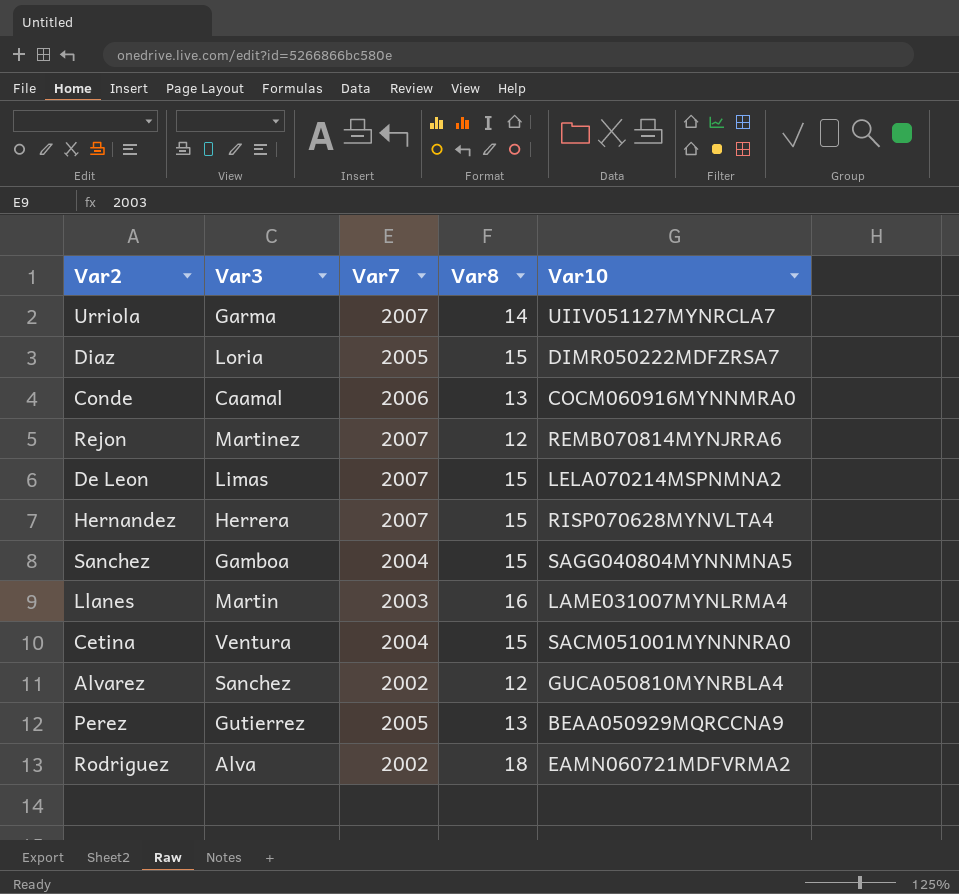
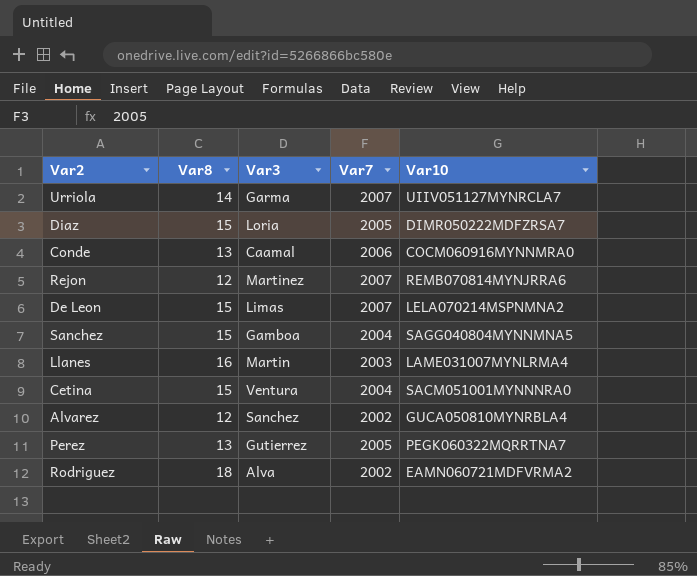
column Var8 | position: 4 -> 2
row Hernandez: Herrera | 2007 | 15 | RISP070628MYNVLTA4 -> none
Perez | Var10: BEAA050929MQRCCNA9 -> PEGK060322MQRRTNA7

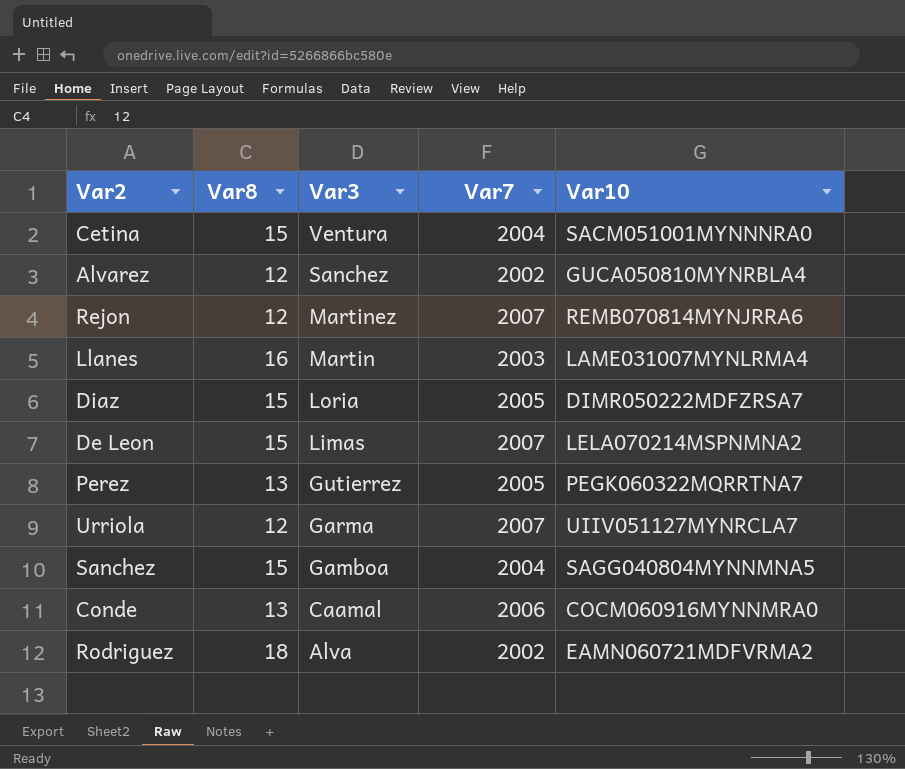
row order: none -> Var3 descending
Urriola | Var8: 14 -> 12

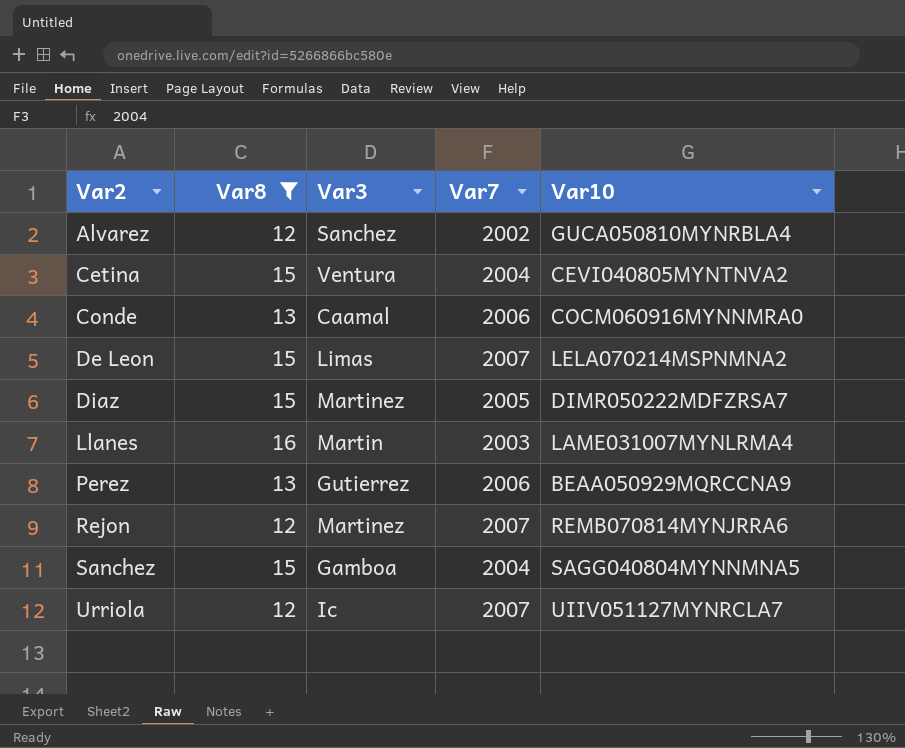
filter: none -> Var8 != 18
row order: Var3 descending -> Var2 ascending
Cetina | Var10: SACM051001MYNNNRA0 -> CEVI040805MYNTNVA2
Diaz | Var3: Loria -> Martinez
Perez | Var7: 2005 -> 2006
Perez | Var10: PEGK060322MQRRTNA7 -> BEAA050929MQRCCNA9
Urriola | Var3: Garma -> Ic

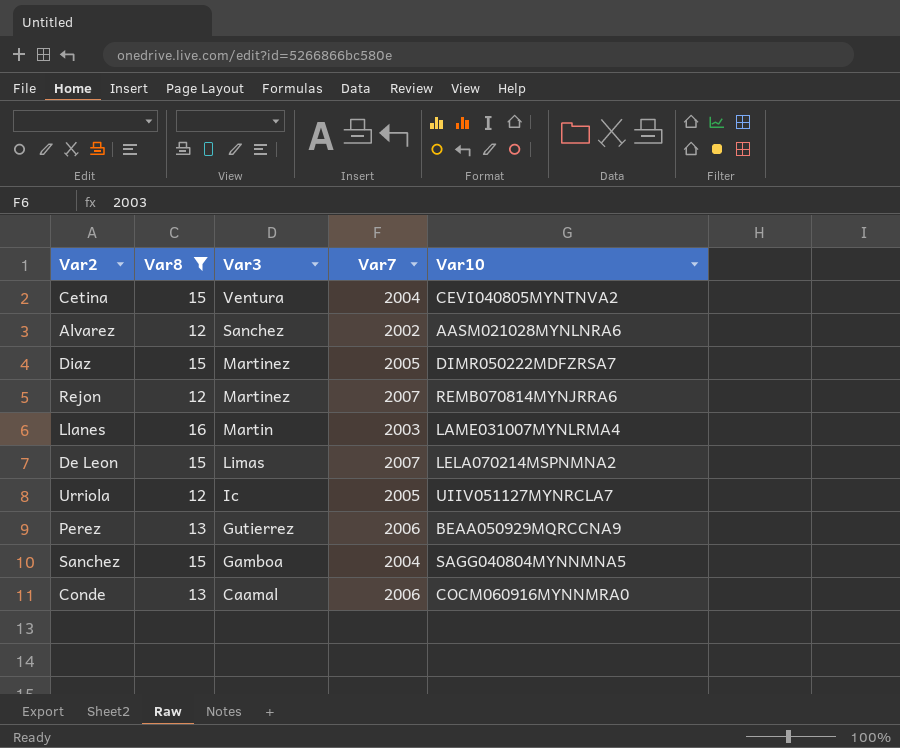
row order: Var2 ascending -> Var3 descending
Alvarez | Var10: GUCA050810MYNRBLA4 -> AASM021028MYNLNRA6
Urriola | Var7: 2007 -> 2005

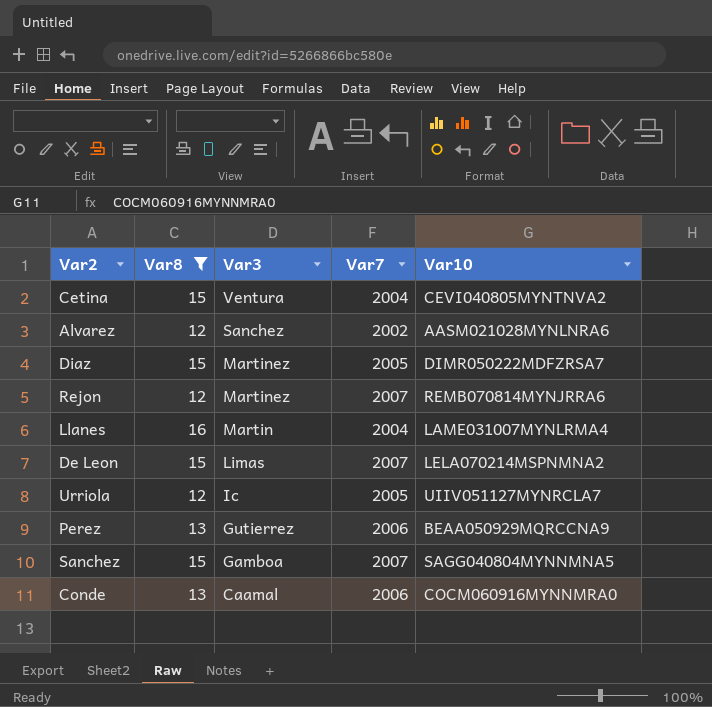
Llanes | Var7: 2003 -> 2004
Sanchez | Var7: 2004 -> 2007

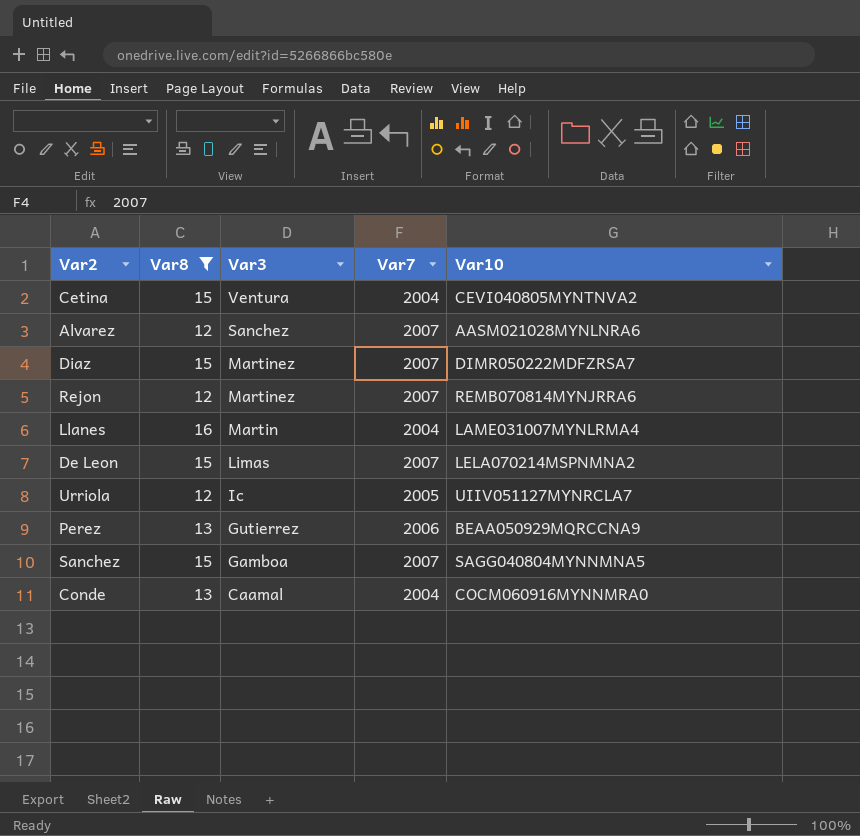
Alvarez | Var7: 2002 -> 2007
Diaz | Var7: 2005 -> 2007
Conde | Var7: 2006 -> 2004

